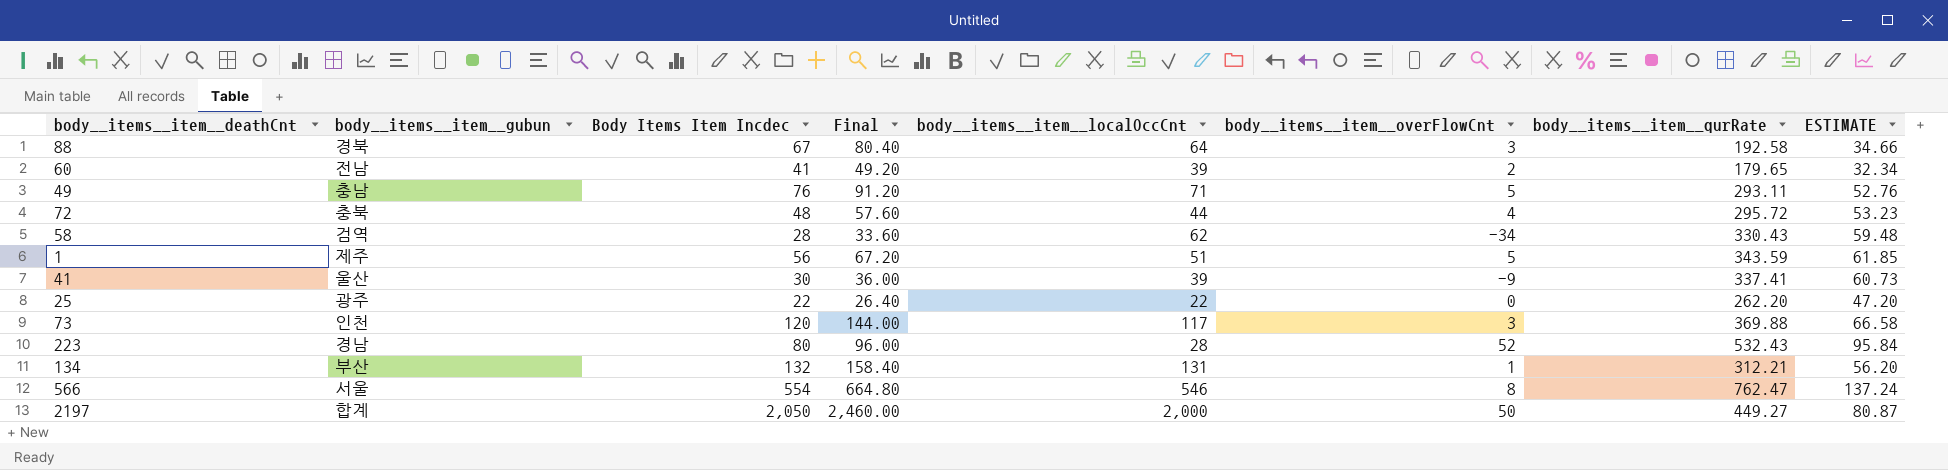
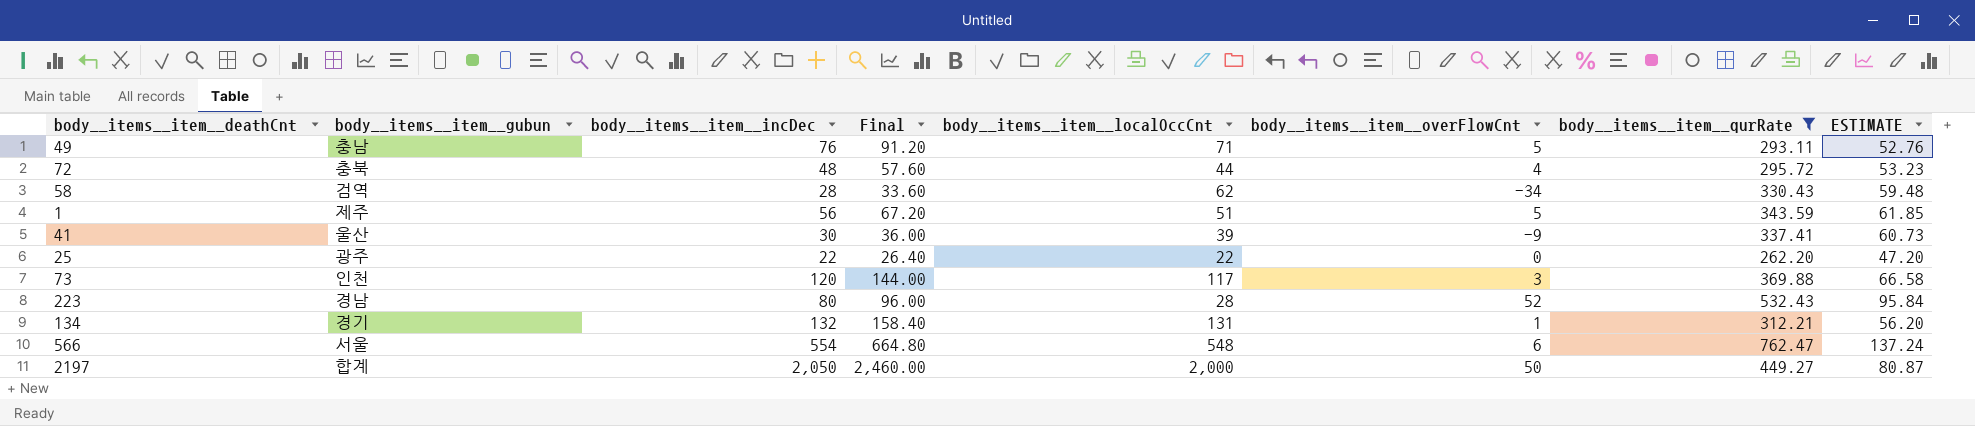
filter: none -> body__items__item__qurRate >= 262.20
column name: Body Items Item Incdec -> body__items__item__incDec
134 | body__items__item__gubun: 부산 -> 경기
566 | body__items__item__localOccCnt: 546 -> 548
566 | body__items__item__overFlowCnt: 8 -> 6

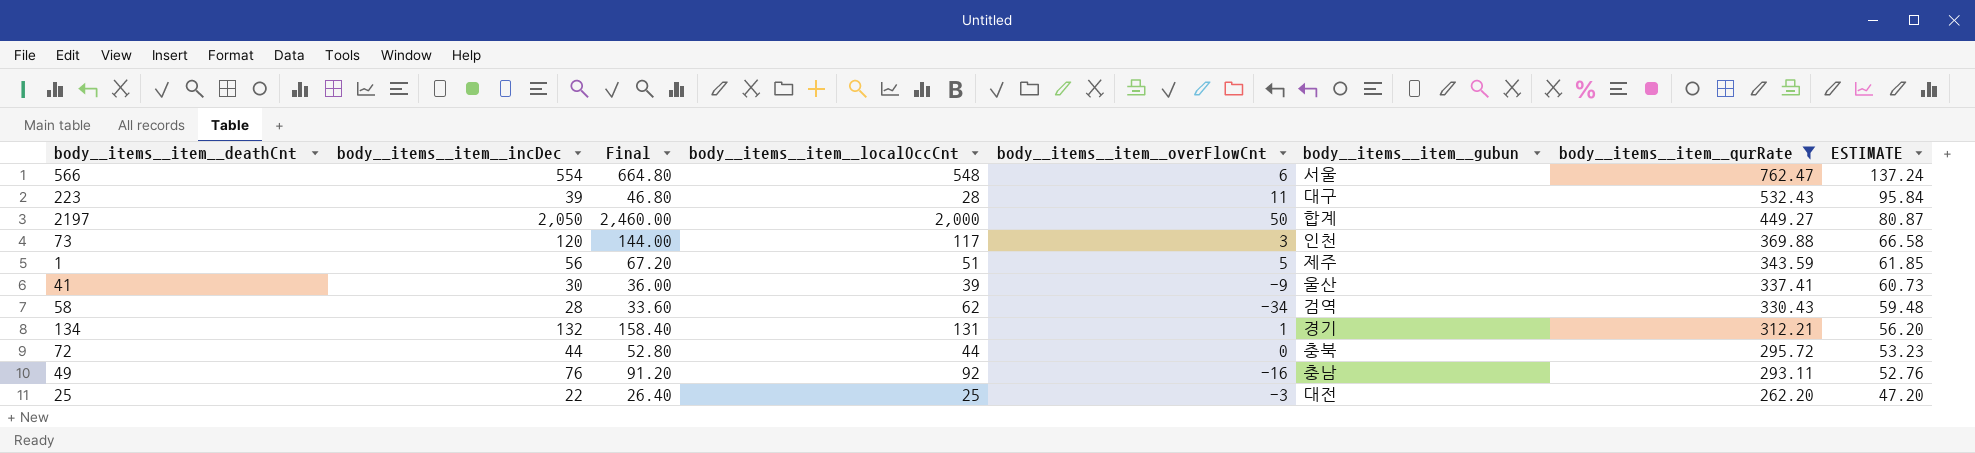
row order: none -> body__items__item__qurRate descending
column body__items__item__gubun | position: 2 -> 6
223 | body__items__item__incDec: 80 -> 39
223 | Final: 96.00 -> 46.80
223 | body__items__item__overFlowCnt: 52 -> 11
223 | body__items__item__gubun: 경남 -> 대구
72 | body__items__item__incDec: 48 -> 44
72 | Final: 57.60 -> 52.80
72 | body__items__item__overFlowCnt: 4 -> 0
49 | body__items__item__localOccCnt: 71 -> 92
49 | body__items__item__overFlowCnt: 5 -> -16
25 | body__items__item__localOccCnt: 22 -> 25
25 | body__items__item__overFlowCnt: 0 -> -3
25 | body__items__item__gubun: 광주 -> 대전

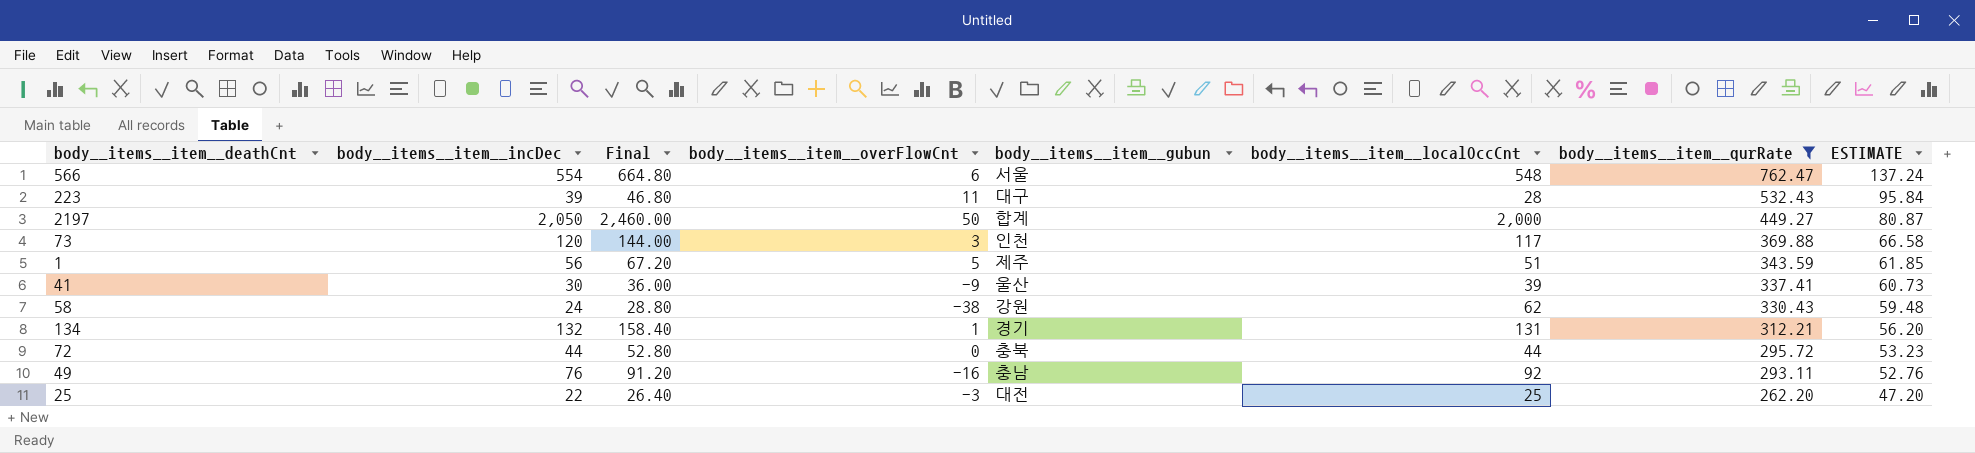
column body__items__item__localOccCnt | position: 4 -> 6
58 | body__items__item__incDec: 28 -> 24
58 | Final: 33.60 -> 28.80
58 | body__items__item__overFlowCnt: -34 -> -38
58 | body__items__item__gubun: 검역 -> 강원

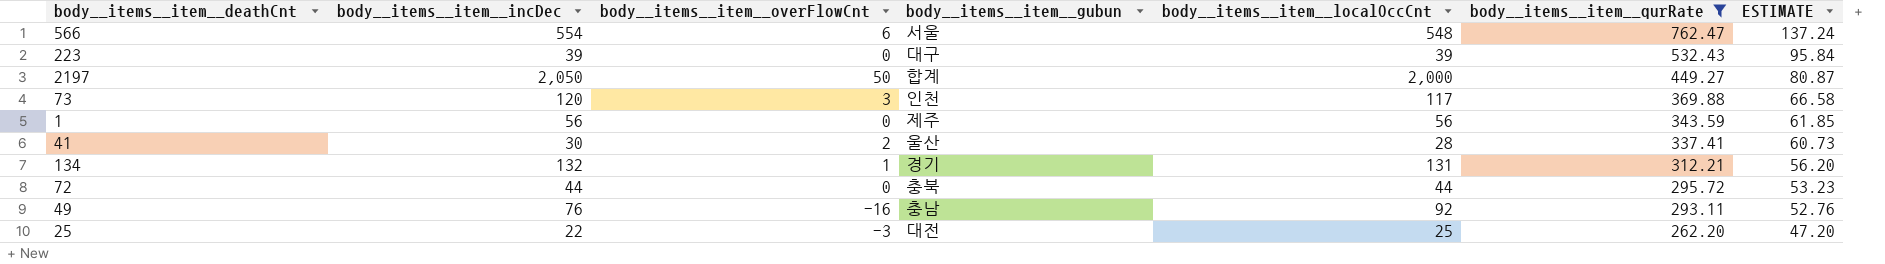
column Final | formula: [body__items__item__incDec] * 1.2 -> none
row 58: 24 | 28.80 | -38 | 강원 | 62 | 330.43 | 59.48 -> none
223 | body__items__item__overFlowCnt: 11 -> 0
223 | body__items__item__localOccCnt: 28 -> 39
1 | body__items__item__overFlowCnt: 5 -> 0
1 | body__items__item__localOccCnt: 51 -> 56
41 | body__items__item__overFlowCnt: -9 -> 2
41 | body__items__item__localOccCnt: 39 -> 28

